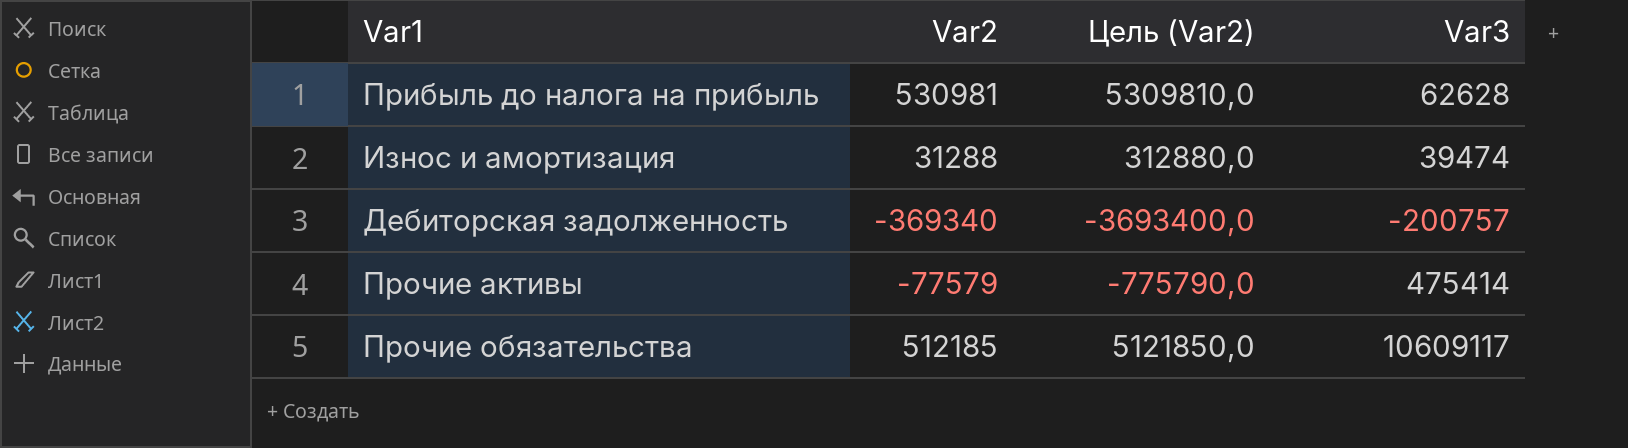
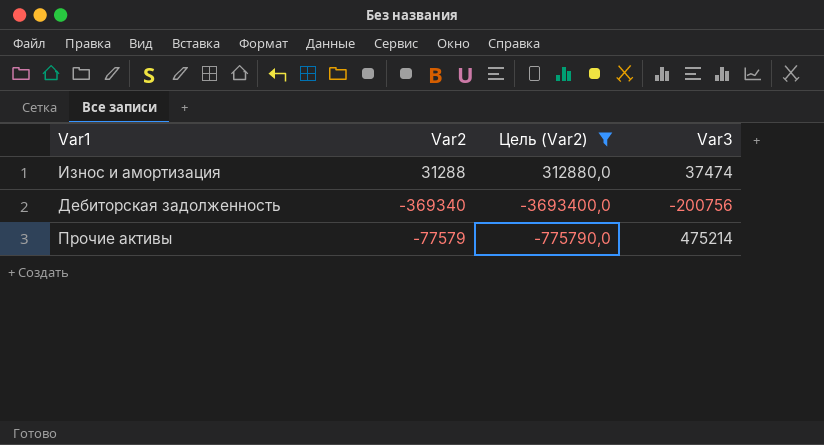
filter: none -> Цель (Var2) <= 312880,0
Износ и амортизация | Var3: 39474 -> 37474
Дебиторская задолженность | Var3: -200757 -> -200756
Прочие активы | Var3: 475414 -> 475214

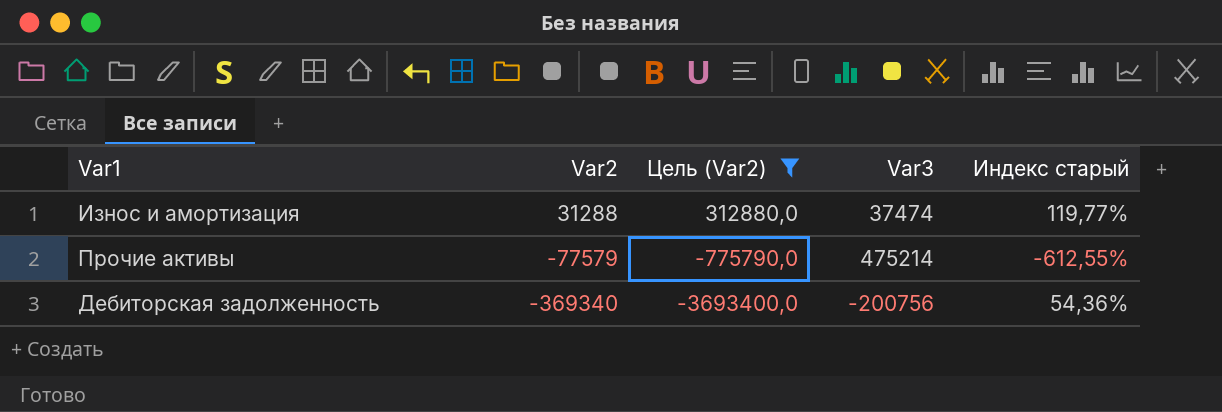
row order: none -> Var2 descending
column Индекс старый | formula: none -> [Var3] / [Var2]

